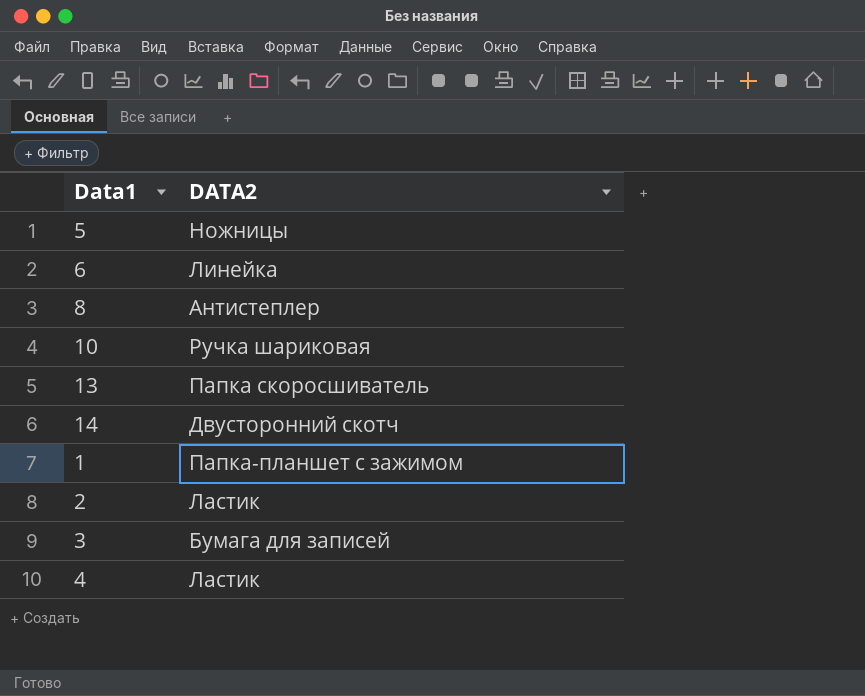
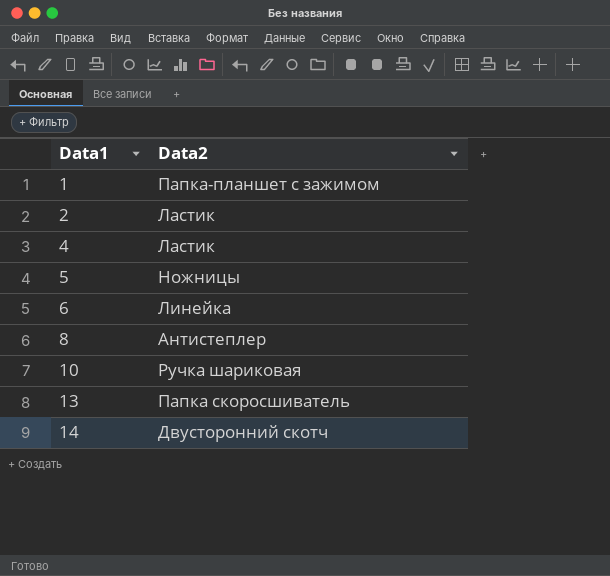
row order: none -> Data1 ascending
column name: DATA2 -> Data2
row 3: Бумага для записей -> none

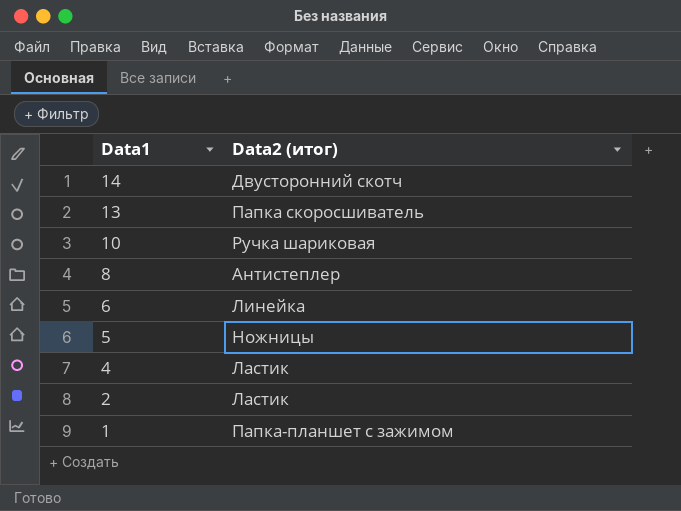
row order: Data1 ascending -> Data1 descending
column name: Data2 -> Data2 (итог)

